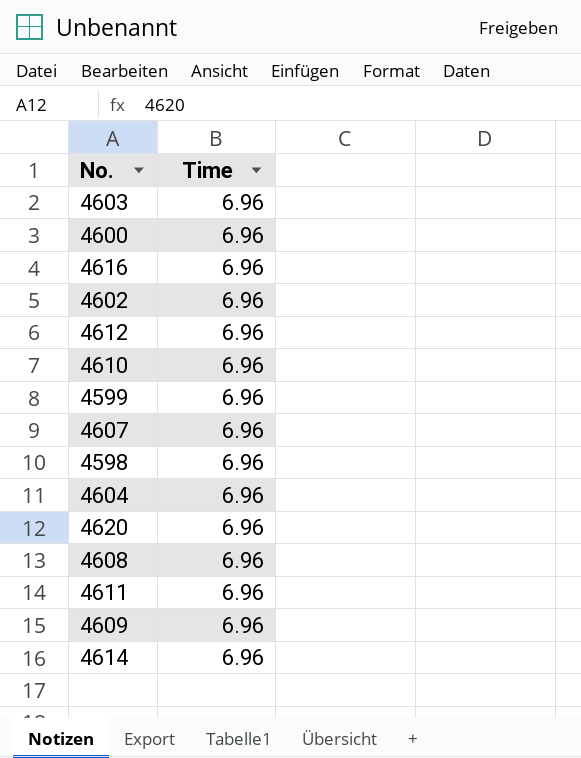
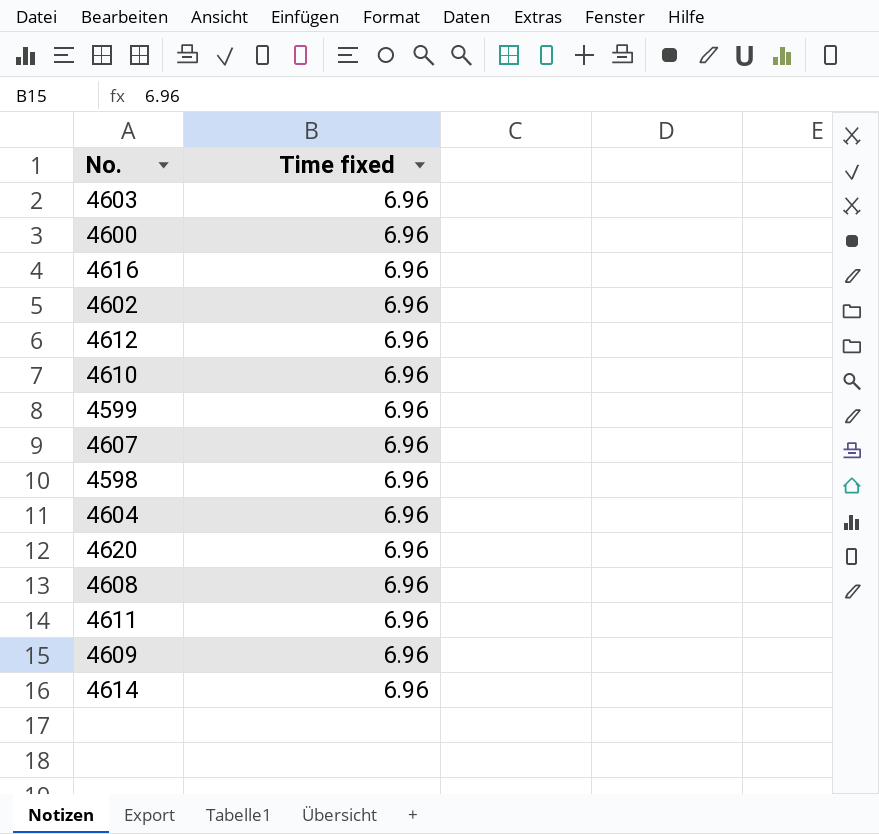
column name: Time -> Time fixed

